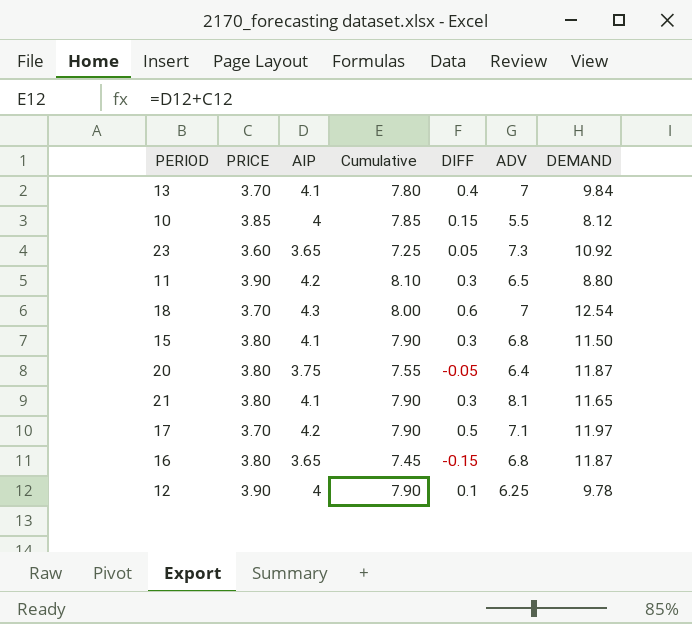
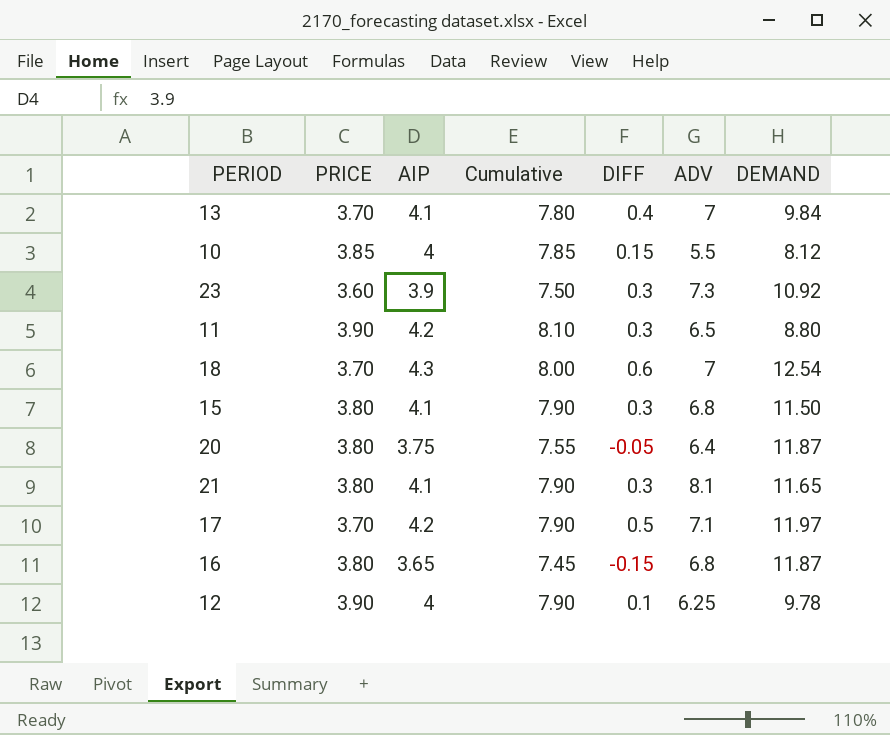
23 | AIP: 3.65 -> 3.9
23 | Cumulative: 7.25 -> 7.50
23 | DIFF: 0.05 -> 0.3

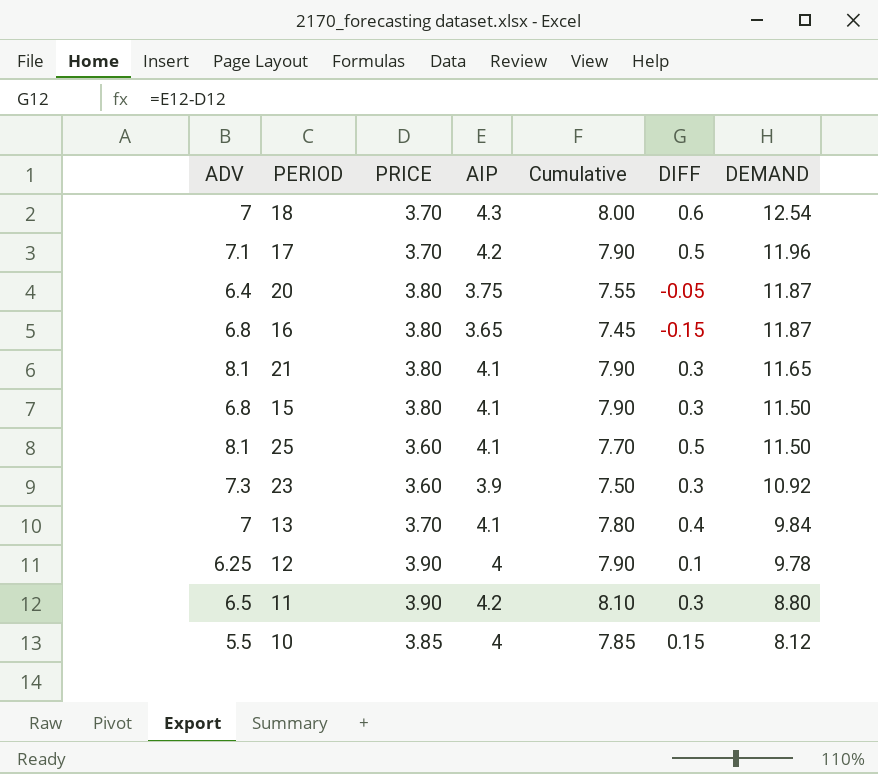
row order: none -> DEMAND descending
column ADV | position: 6 -> 1
17 | DEMAND: 11.97 -> 11.96
row 25: none -> 8.1 | 3.60 | 4.1 | 7.70 | 0.5 | 11.50

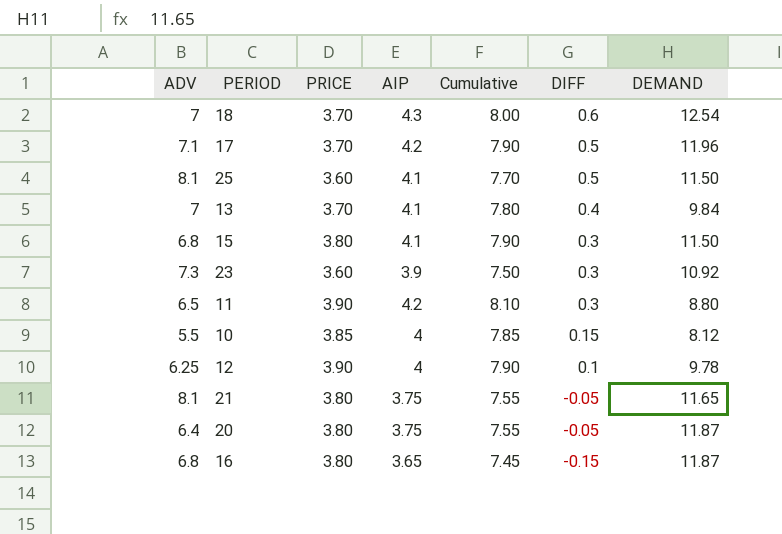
row order: DEMAND descending -> DIFF descending
21 | AIP: 4.1 -> 3.75
21 | Cumulative: 7.90 -> 7.55
21 | DIFF: 0.3 -> -0.05

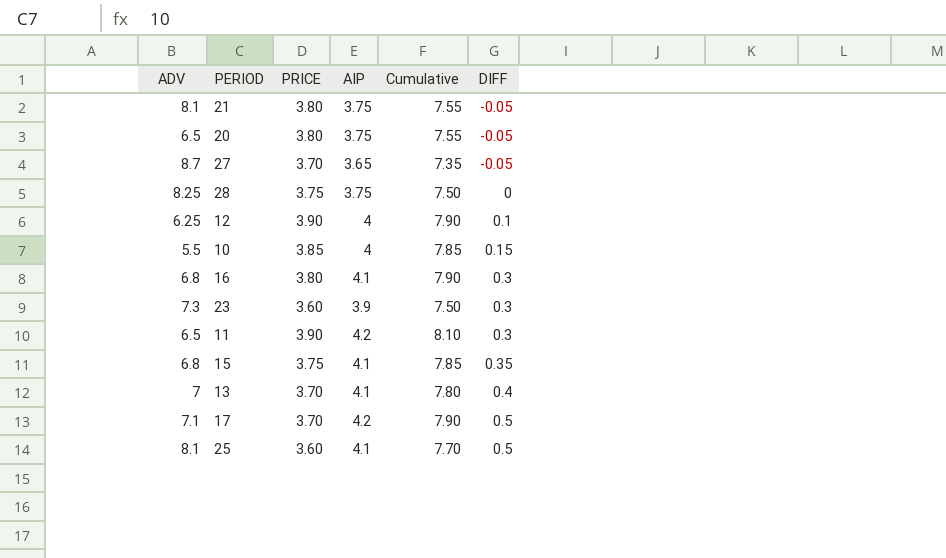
row order: DIFF descending -> DIFF ascending
column DEMAND | position: 7 -> none
row 18: 7 | 3.70 | 4.3 | 8.00 | 0.6 | 12.54 -> none
20 | ADV: 6.4 -> 6.5
row 27: none -> 8.7 | 3.70 | 3.65 | 7.35 | -0.05
row 28: none -> 8.25 | 3.75 | 3.75 | 7.50 | 0
16 | AIP: 3.65 -> 4.1
16 | Cumulative: 7.45 -> 7.90
16 | DIFF: -0.15 -> 0.3
15 | PRICE: 3.80 -> 3.75
15 | Cumulative: 7.90 -> 7.85
15 | DIFF: 0.3 -> 0.35

